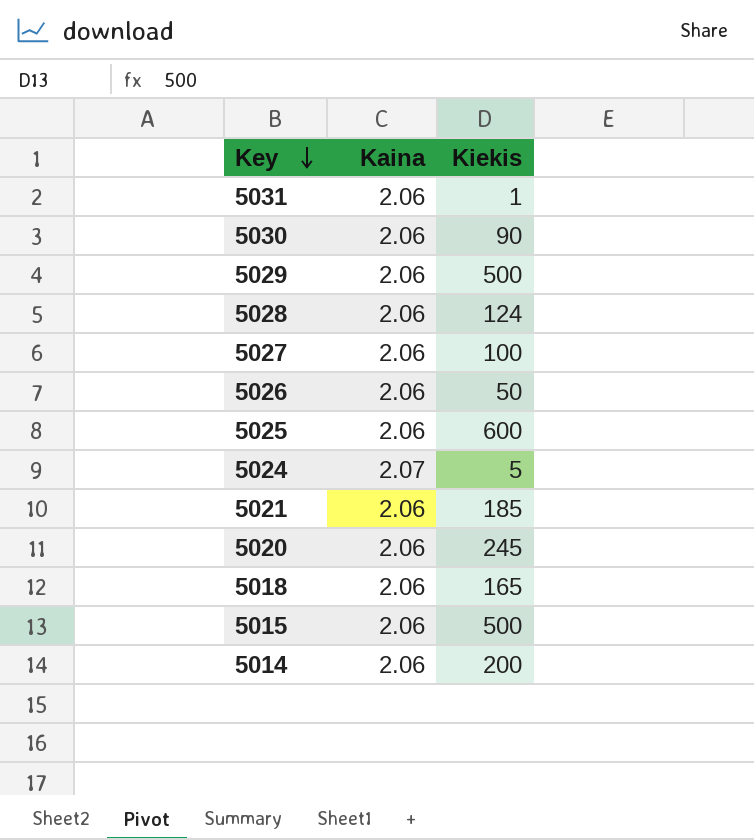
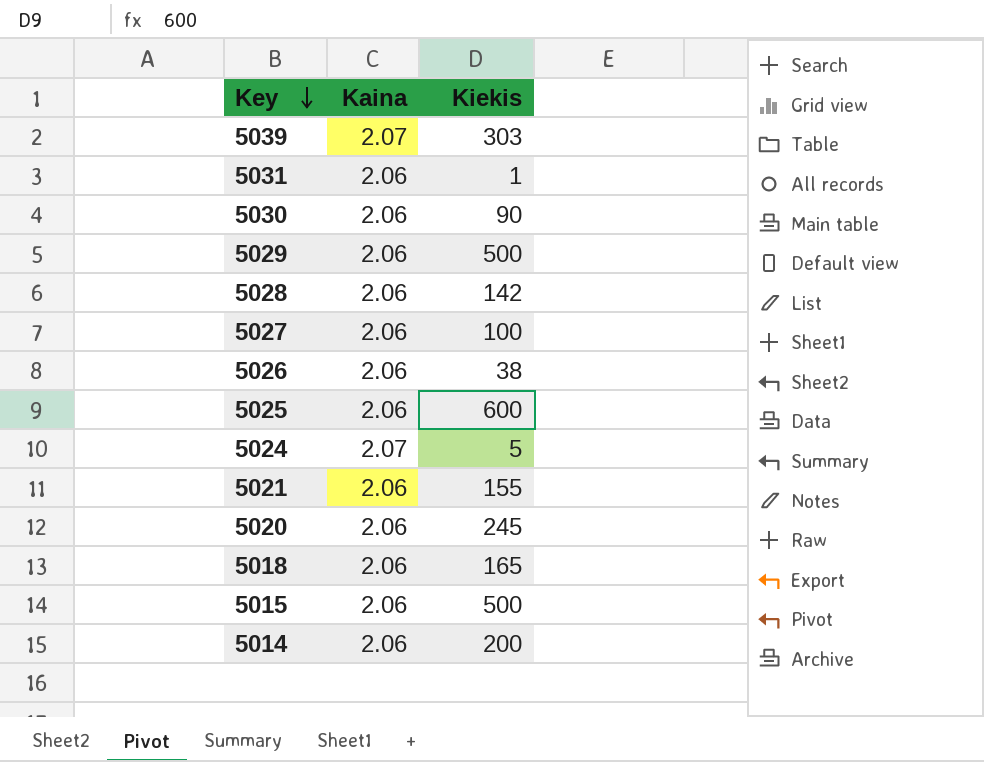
row 5039: none -> 2.07 | 303
5028 | Kiekis: 124 -> 142
5026 | Kiekis: 50 -> 38
5021 | Kiekis: 185 -> 155

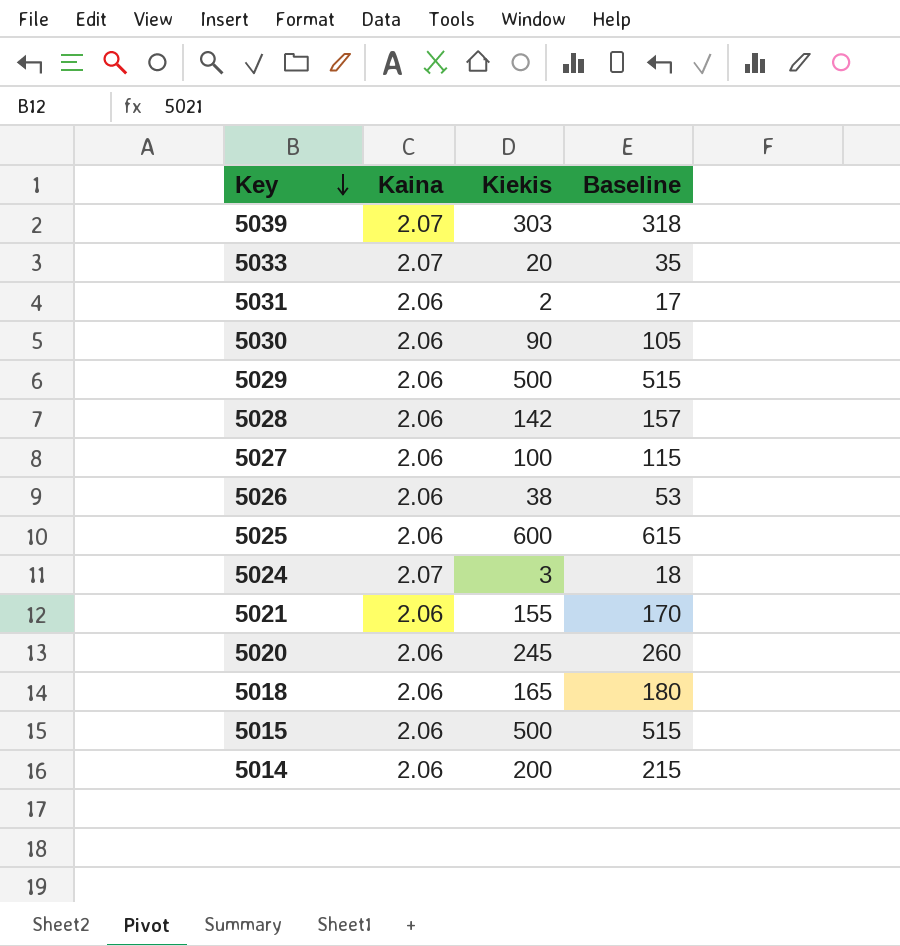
column Baseline | formula: none -> [Kiekis] + 15
row 5033: none -> 2.07 | 20 | 35
5031 | Kiekis: 1 -> 2
5024 | Kiekis: 5 -> 3

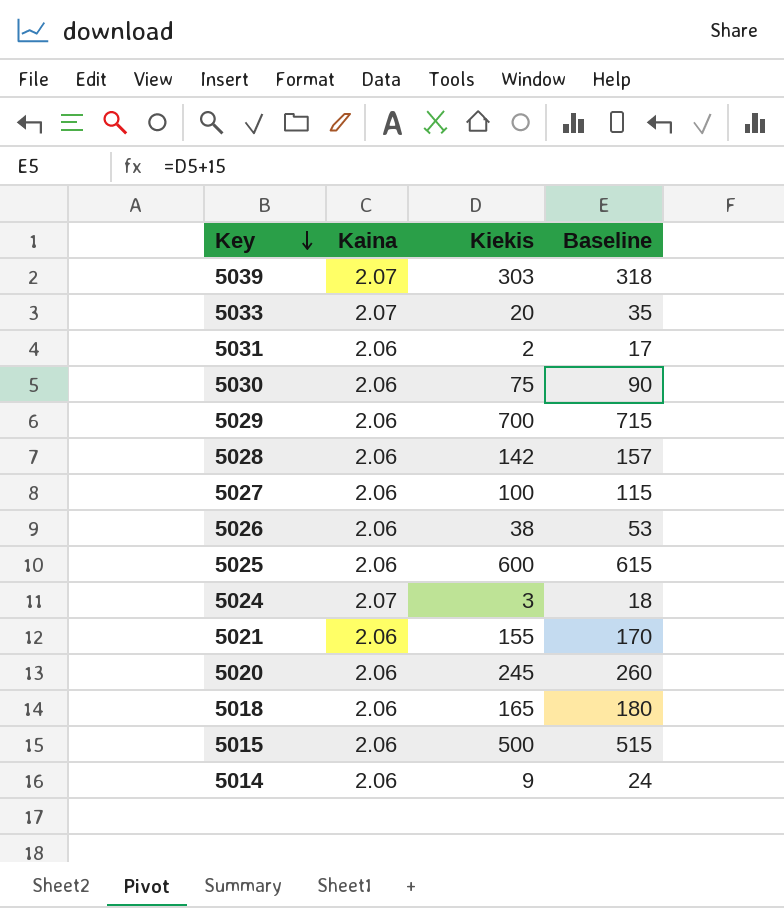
5030 | Kiekis: 90 -> 75
5030 | Baseline: 105 -> 90
5029 | Kiekis: 500 -> 700
5029 | Baseline: 515 -> 715
5014 | Kiekis: 200 -> 9
5014 | Baseline: 215 -> 24

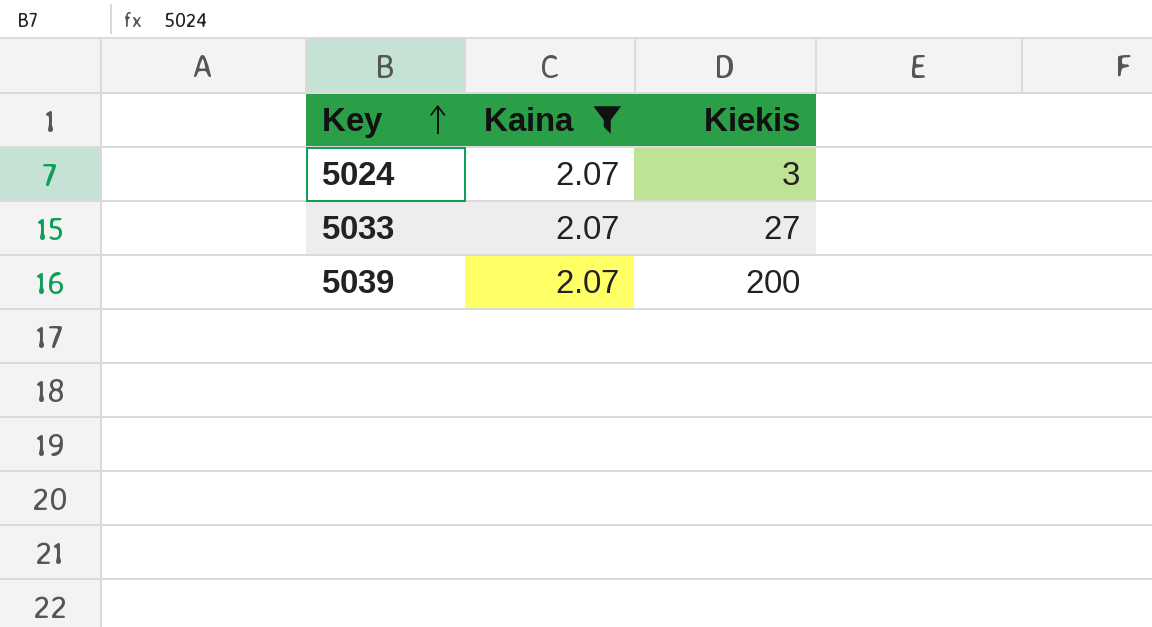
filter: none -> Kaina = 2.07
row order: Key descending -> Key ascending
column Baseline | formula: [Kiekis] + 15 -> none
5033 | Kiekis: 20 -> 27
5039 | Kiekis: 303 -> 200

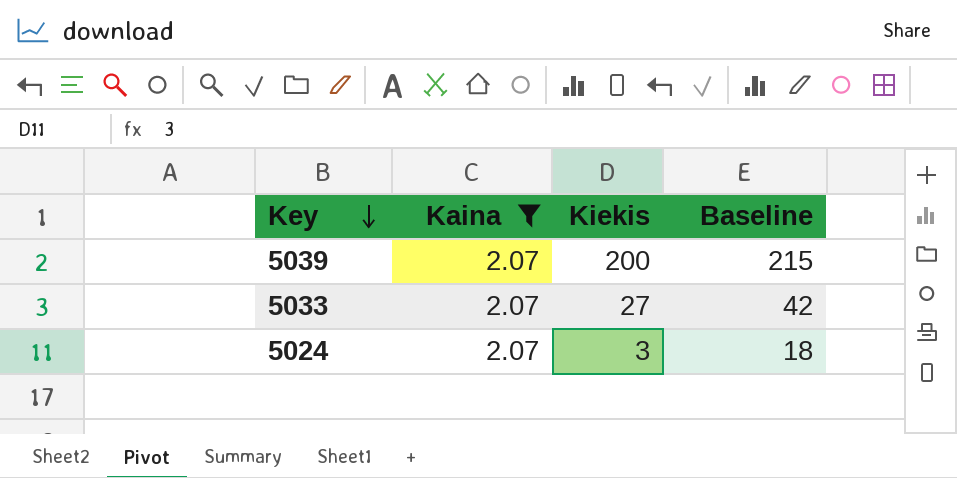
row order: Key ascending -> Key descending
column Baseline | formula: none -> [Kiekis] + 15

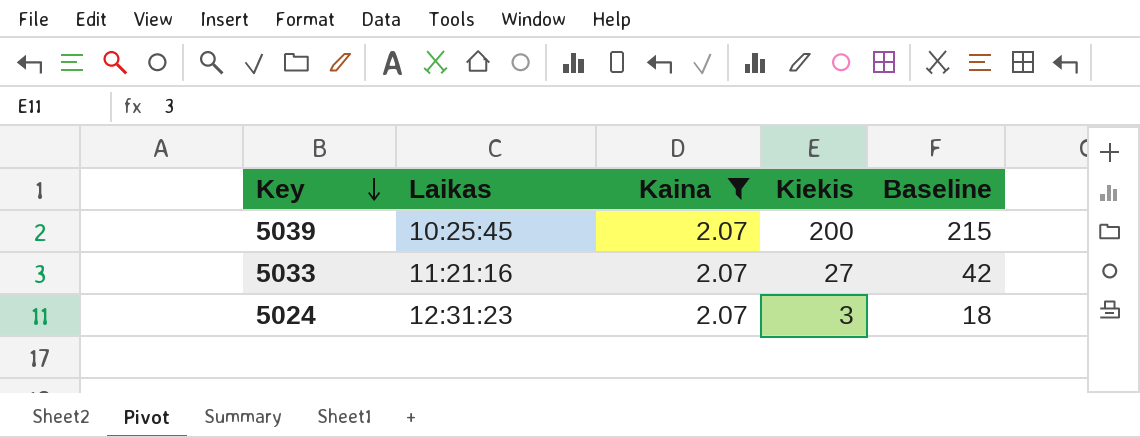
column Laikas | position: none -> 2

